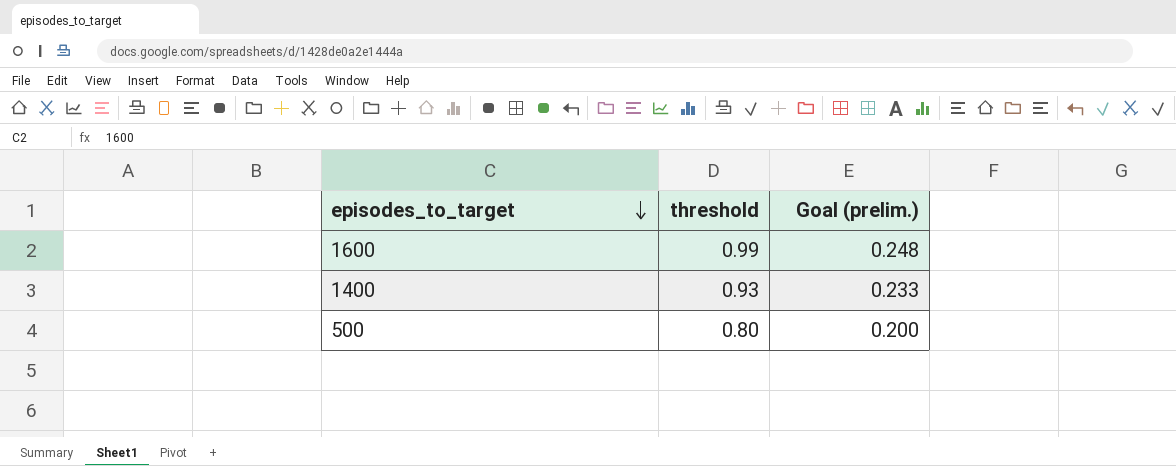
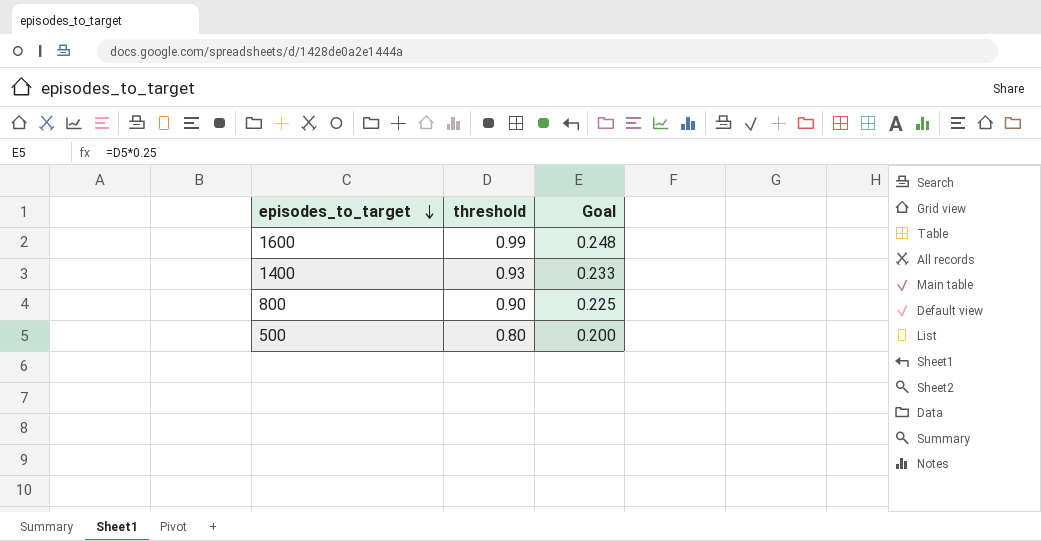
column name: Goal (prelim.) -> Goal
row 800: none -> 0.90 | 0.225

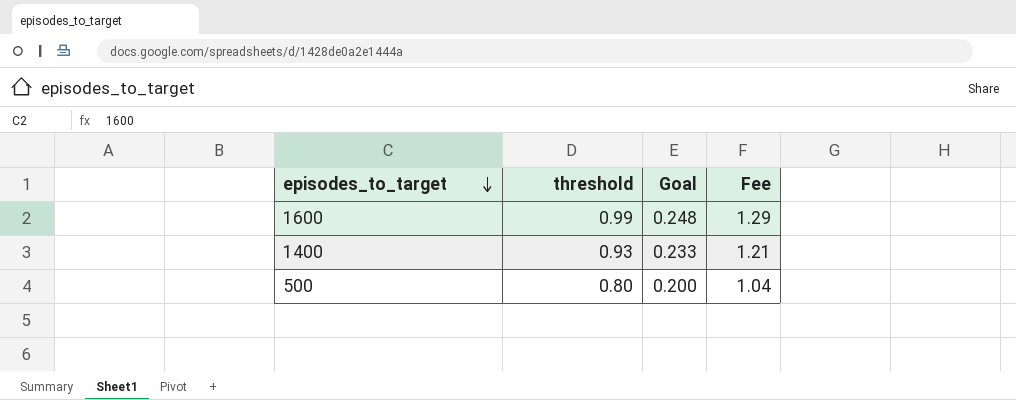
column Fee | formula: none -> [threshold] * 1.3
row 800: 0.90 | 0.225 -> none

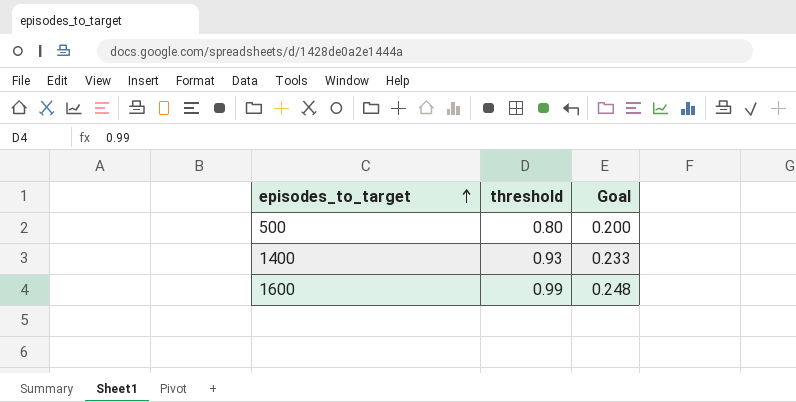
row order: episodes_to_target descending -> episodes_to_target ascending
column Fee | formula: [threshold] * 1.3 -> none

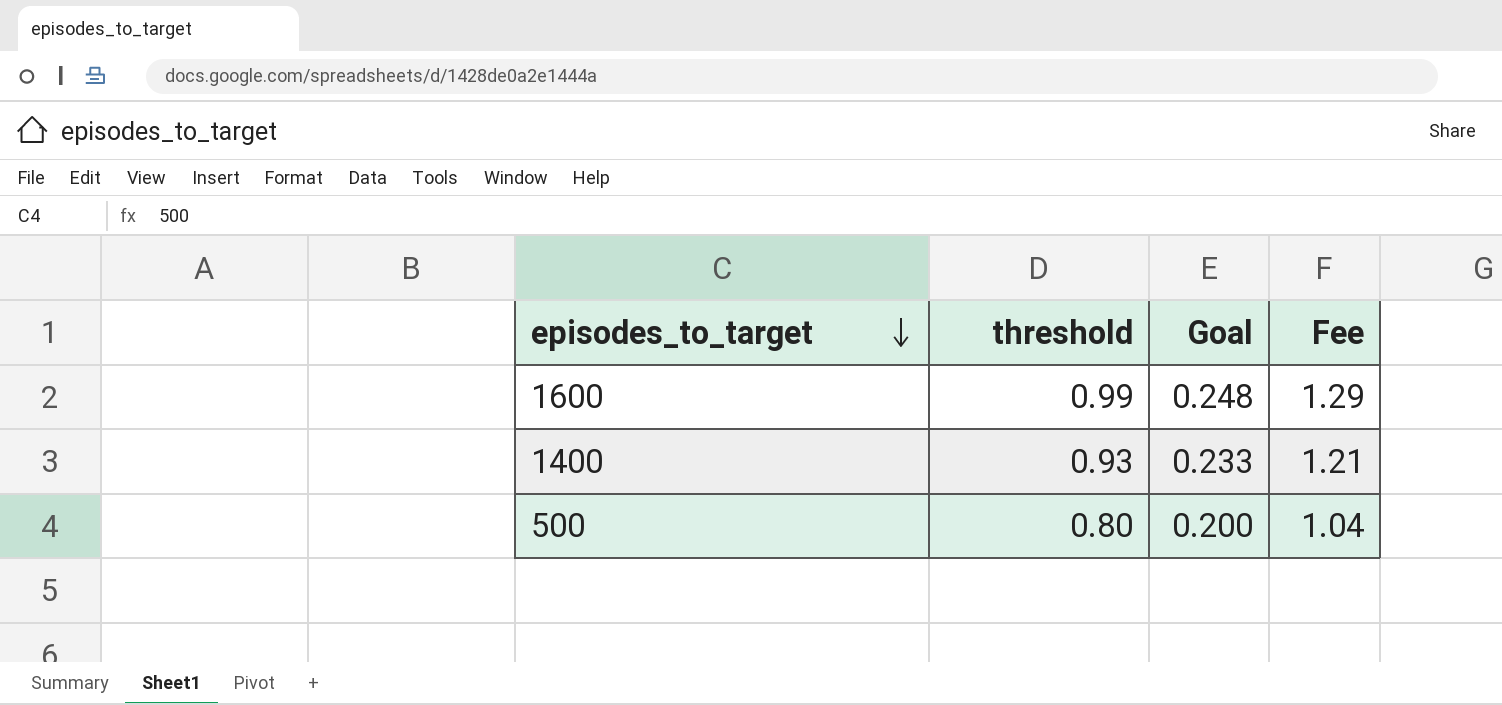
row order: episodes_to_target ascending -> episodes_to_target descending
column Fee | formula: none -> [threshold] * 1.3

